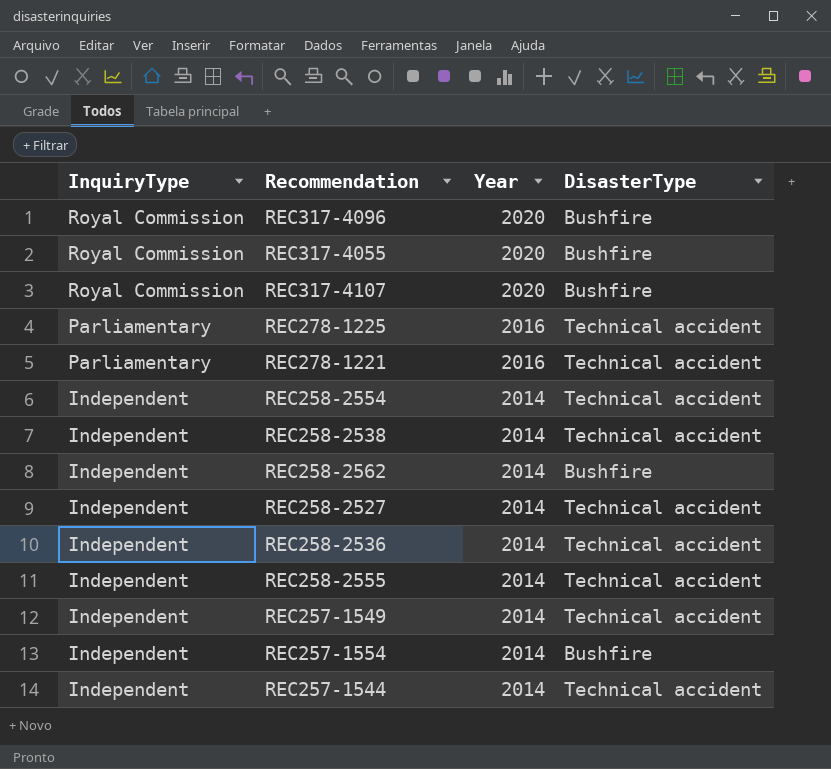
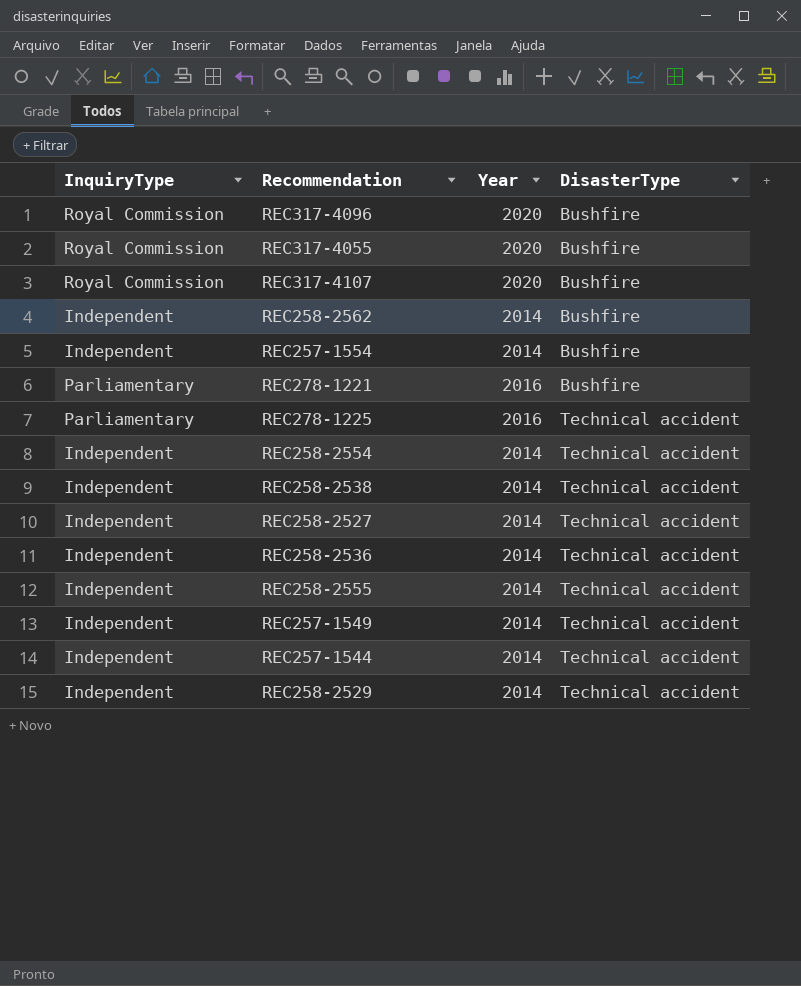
row order: InquiryType descending -> DisasterType ascending
REC278-1221 | DisasterType: Technical accident -> Bushfire
row REC258-2529: none -> Independent | 2014 | Technical accident

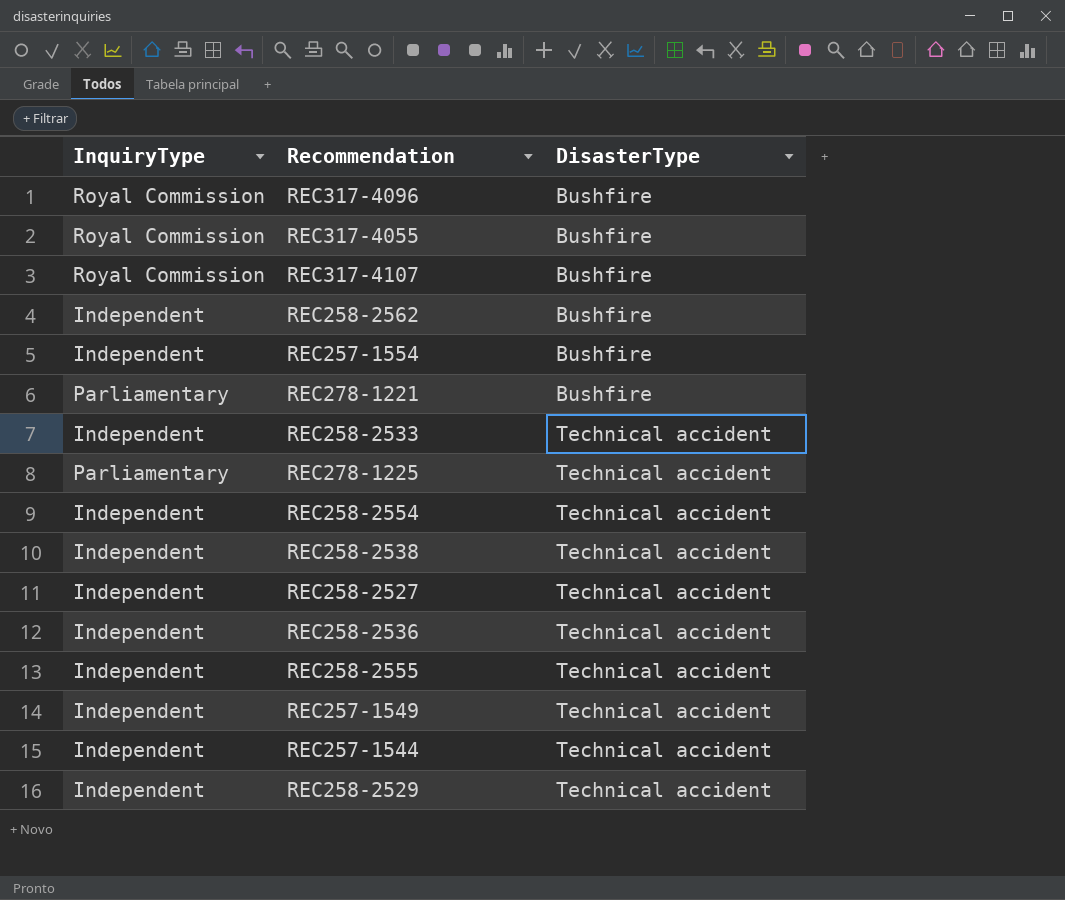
column Year | position: 3 -> none
row REC258-2533: none -> Independent | Technical accident

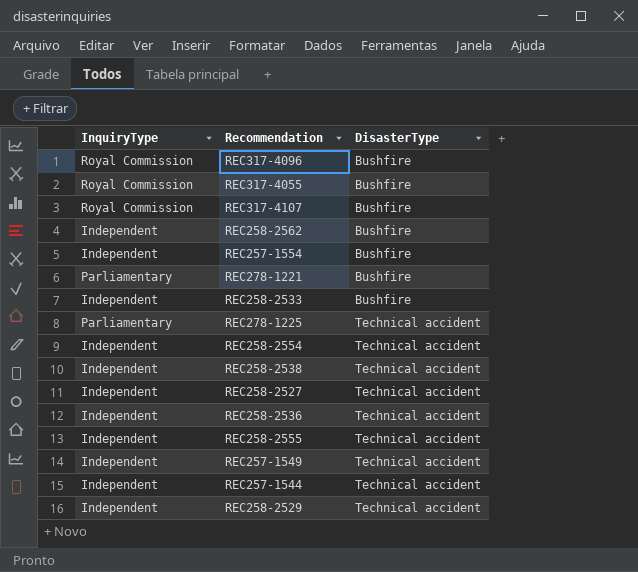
REC258-2533 | DisasterType: Technical accident -> Bushfire

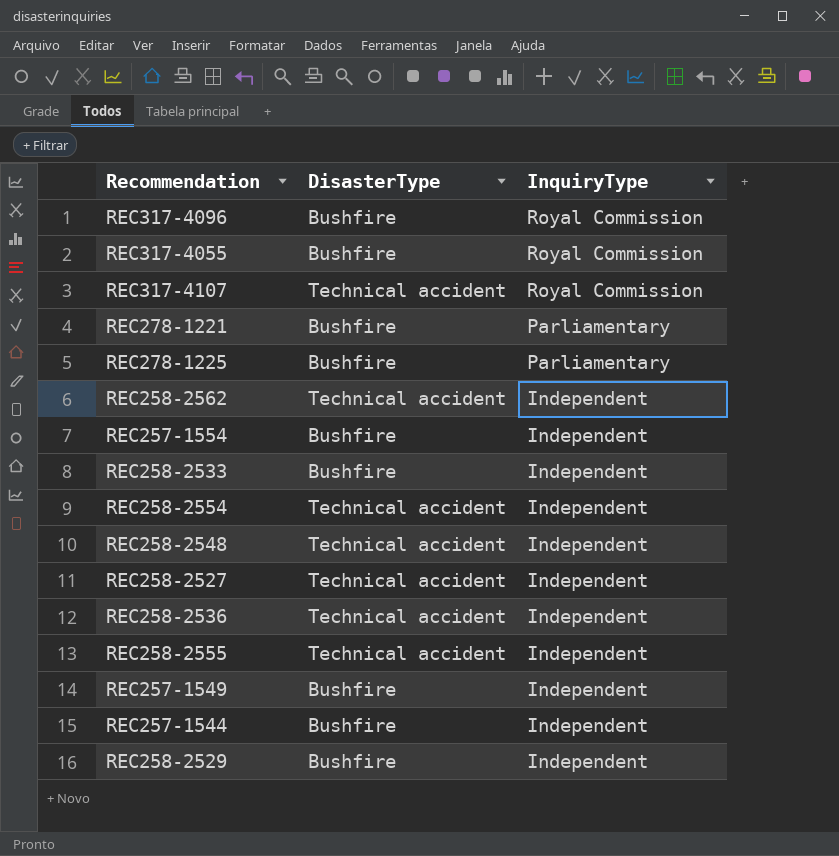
row order: DisasterType ascending -> InquiryType descending
column InquiryType | position: 1 -> 3
row REC258-2538: Independent | Technical accident -> none
REC317-4107 | DisasterType: Bushfire -> Technical accident
REC278-1225 | DisasterType: Technical accident -> Bushfire
REC258-2562 | DisasterType: Bushfire -> Technical accident
row REC258-2548: none -> Technical accident | Independent
REC257-1549 | DisasterType: Technical accident -> Bushfire
REC257-1544 | DisasterType: Technical accident -> Bushfire
REC258-2529 | DisasterType: Technical accident -> Bushfire

